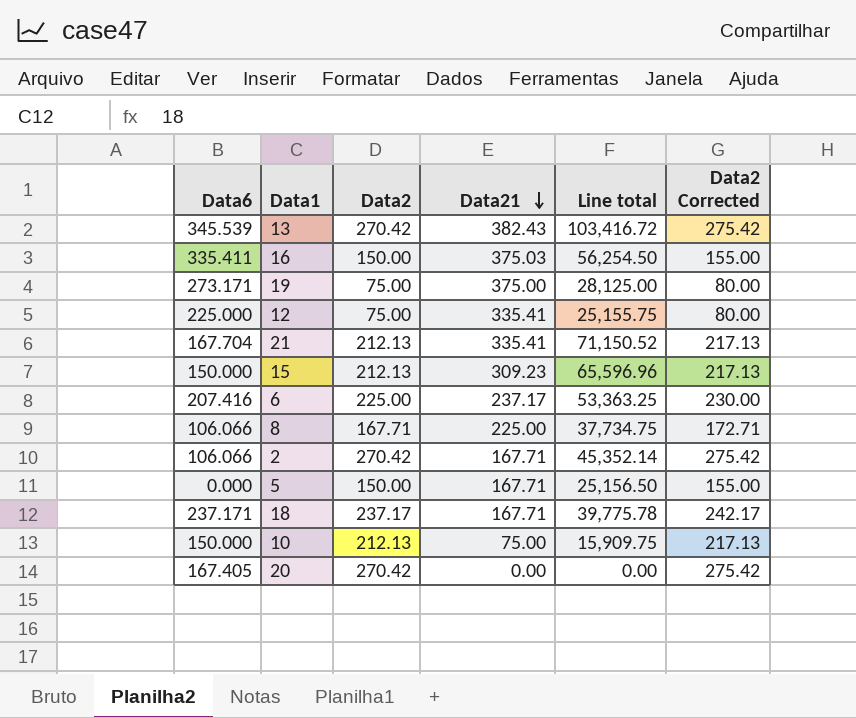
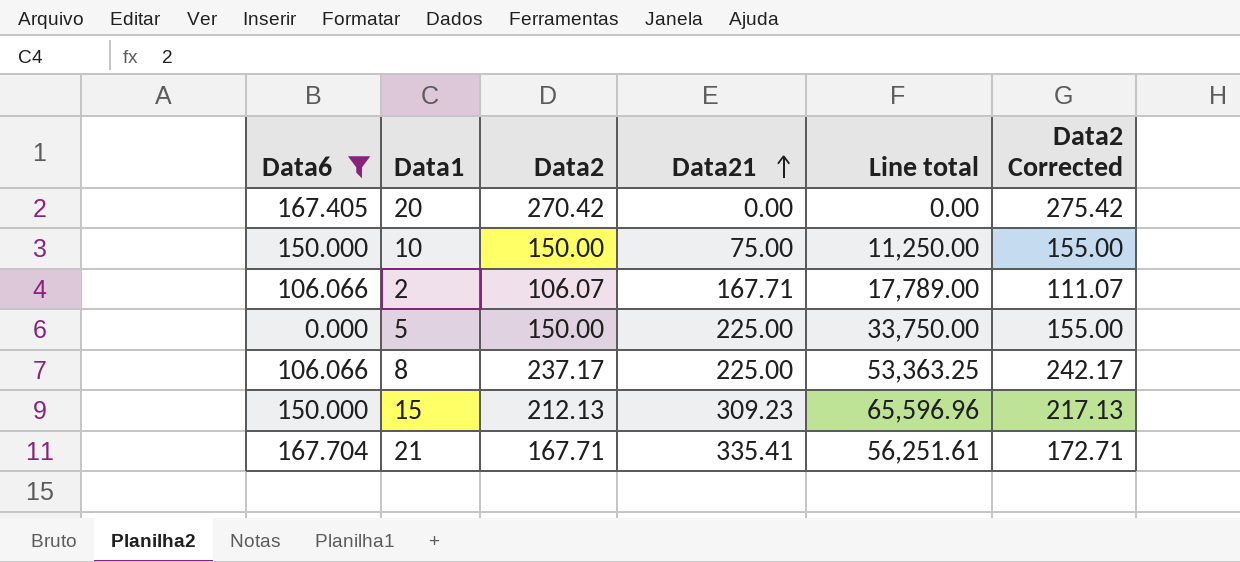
filter: none -> Data6 <= 167.704
row order: Data21 descending -> Data21 ascending
10 | Data2: 212.13 -> 150.00
10 | Line total: 15,909.75 -> 11,250.00
10 | Data2 Corrected: 217.13 -> 155.00
2 | Data2: 270.42 -> 106.07
2 | Line total: 45,352.14 -> 17,789.00
2 | Data2 Corrected: 275.42 -> 111.07
5 | Data21: 167.71 -> 225.00
5 | Line total: 25,156.50 -> 33,750.00
8 | Data2: 167.71 -> 237.17
8 | Line total: 37,734.75 -> 53,363.25
8 | Data2 Corrected: 172.71 -> 242.17
21 | Data2: 212.13 -> 167.71
21 | Line total: 71,150.52 -> 56,251.61
21 | Data2 Corrected: 217.13 -> 172.71

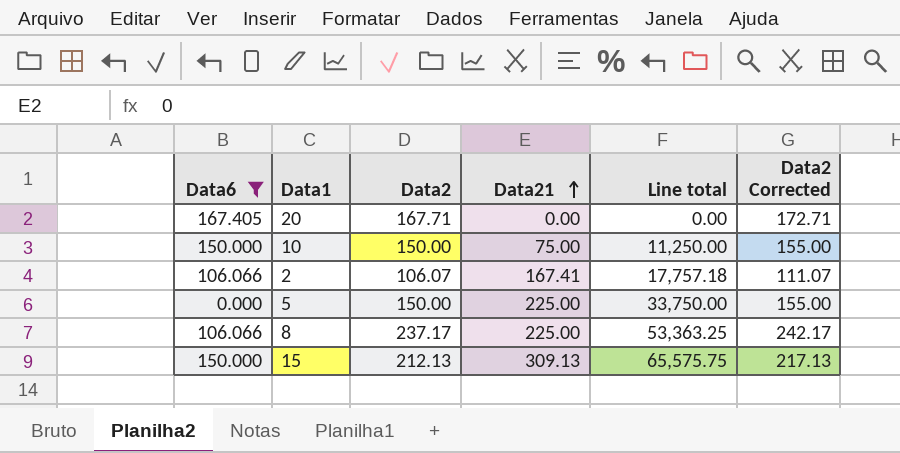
row 21: 167.704 | 167.71 | 335.41 | 56,251.61 | 172.71 -> none
20 | Data2: 270.42 -> 167.71
20 | Data2 Corrected: 275.42 -> 172.71
2 | Data21: 167.71 -> 167.41
2 | Line total: 17,789.00 -> 17,757.18
15 | Data21: 309.23 -> 309.13
15 | Line total: 65,596.96 -> 65,575.75

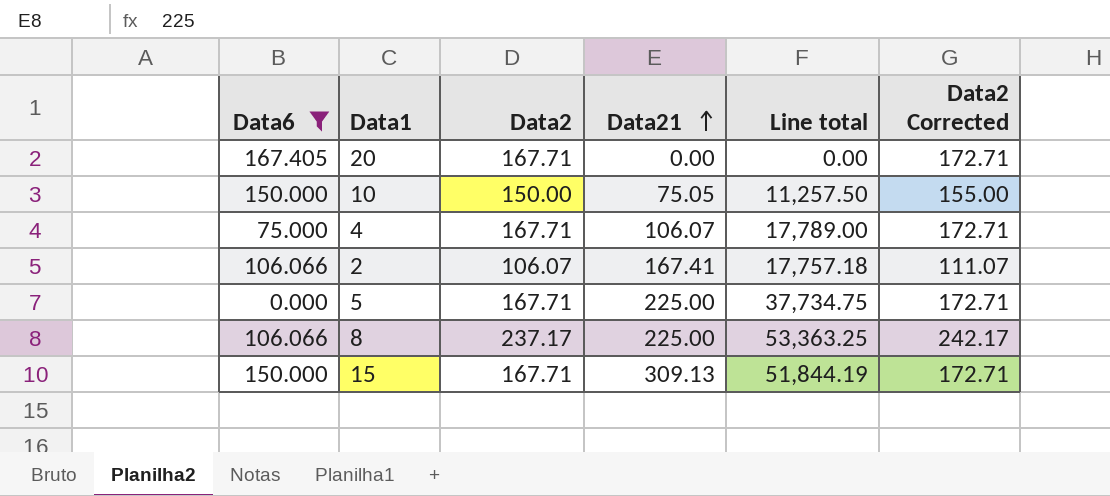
10 | Data21: 75.00 -> 75.05
10 | Line total: 11,250.00 -> 11,257.50
row 4: none -> 75.000 | 167.71 | 106.07 | 17,789.00 | 172.71
5 | Data2: 150.00 -> 167.71
5 | Line total: 33,750.00 -> 37,734.75
5 | Data2 Corrected: 155.00 -> 172.71
15 | Data2: 212.13 -> 167.71
15 | Line total: 65,575.75 -> 51,844.19
15 | Data2 Corrected: 217.13 -> 172.71

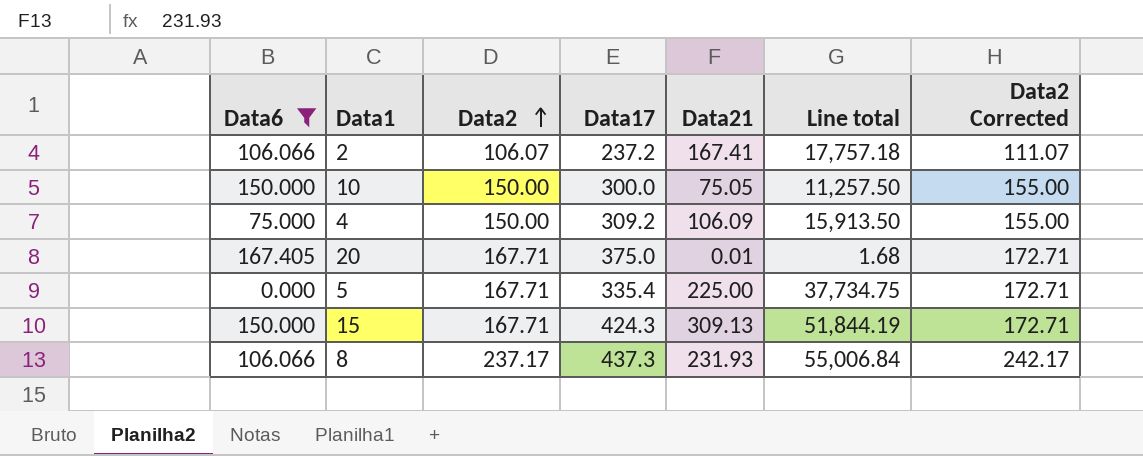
row order: Data21 ascending -> Data2 ascending
column Data17 | position: none -> 4
4 | Data2: 167.71 -> 150.00
4 | Data21: 106.07 -> 106.09
4 | Line total: 17,789.00 -> 15,913.50
4 | Data2 Corrected: 172.71 -> 155.00
20 | Data21: 0.00 -> 0.01
20 | Line total: 0.00 -> 1.68
8 | Data21: 225.00 -> 231.93
8 | Line total: 53,363.25 -> 55,006.84

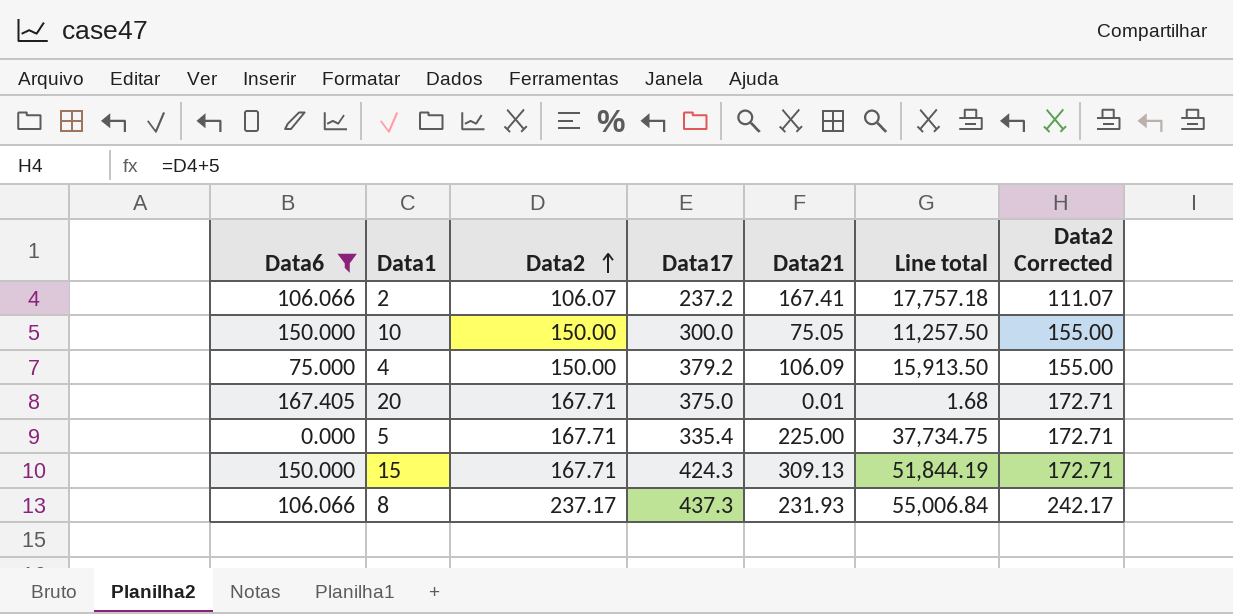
4 | Data17: 309.2 -> 379.2

